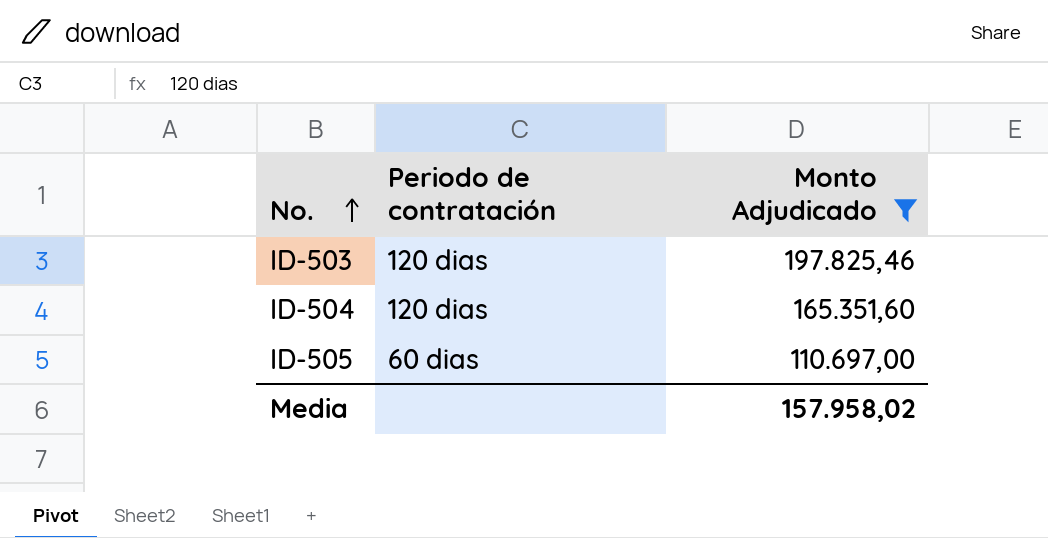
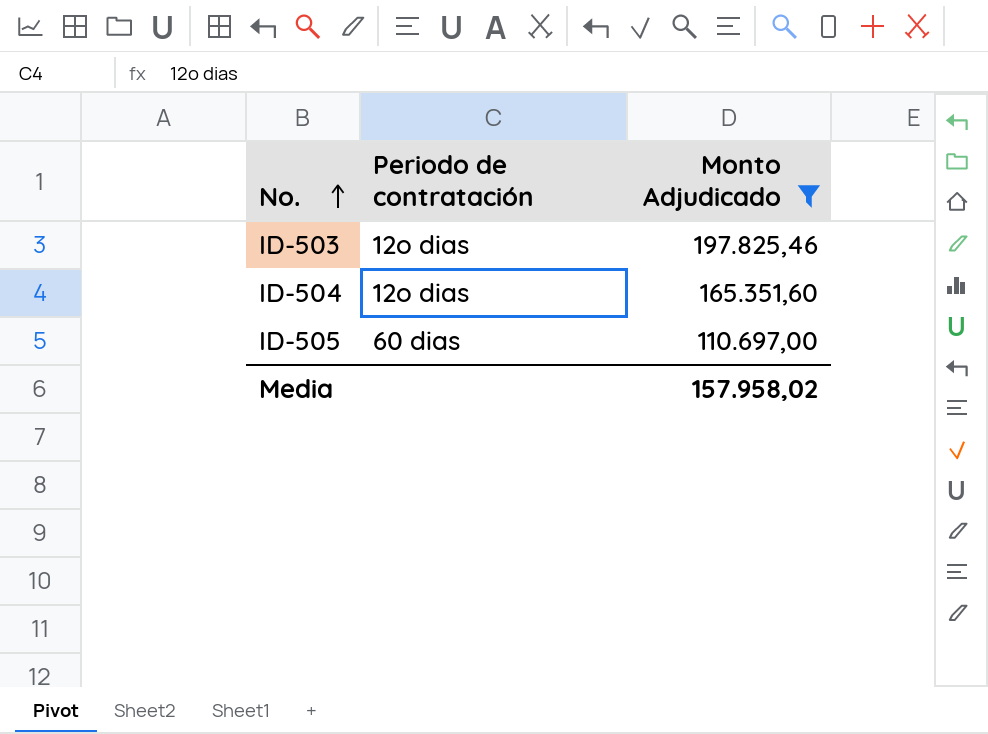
ID-503 | Periodo de contratación: 120 dias -> 12o dias
ID-504 | Periodo de contratación: 120 dias -> 12o dias

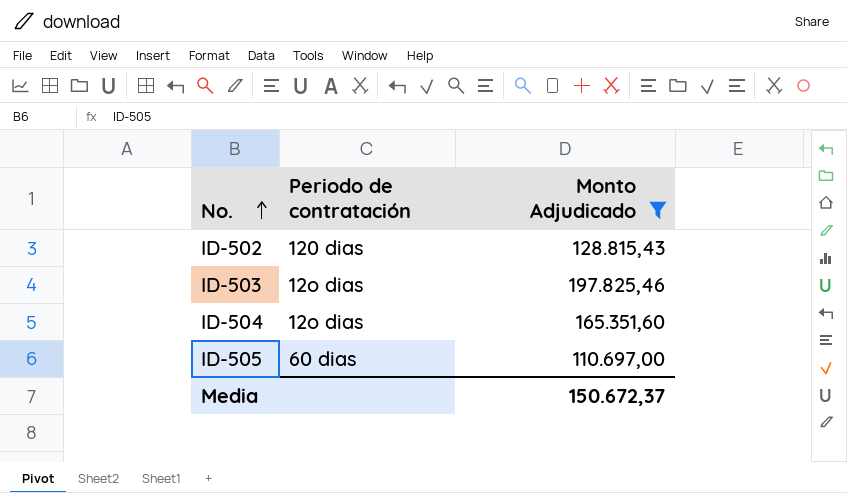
row ID-502: none -> 120 dias | 128.815,43
Media | Monto Adjudicado: 157.958,02 -> 150.672,37

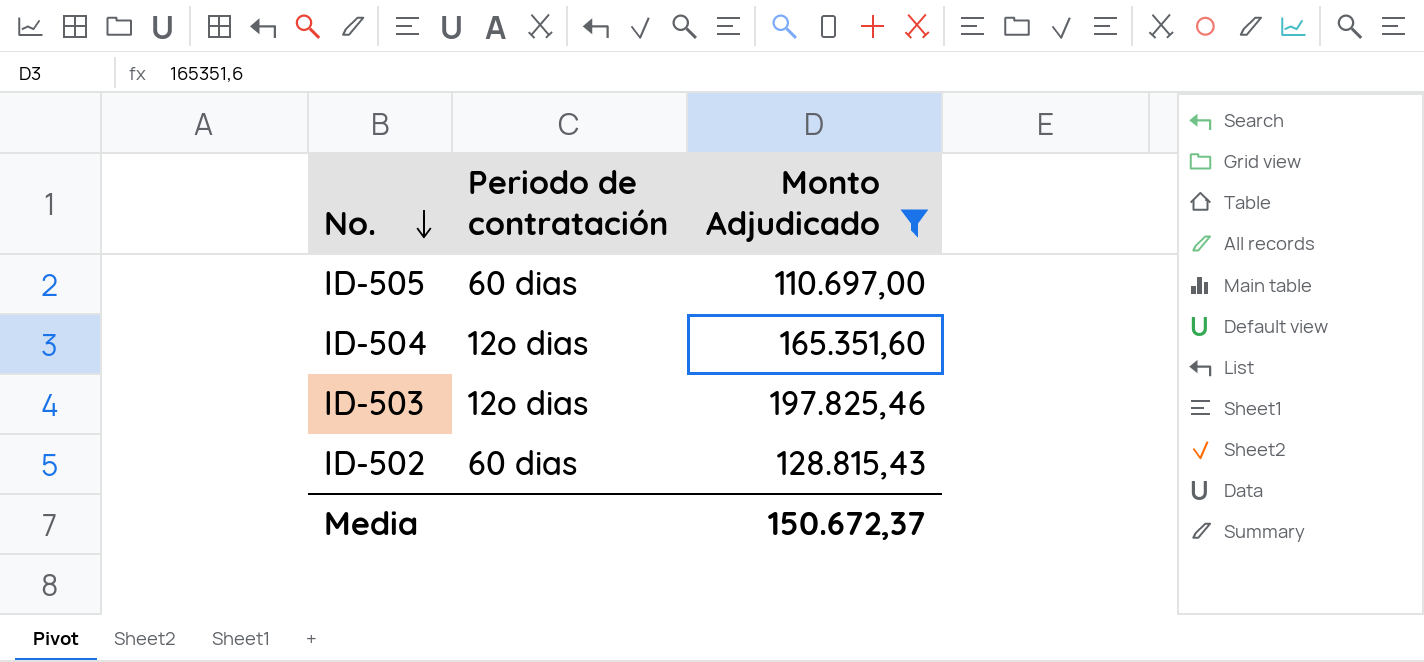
row order: No. ascending -> No. descending
ID-502 | Periodo de contratación: 120 dias -> 60 dias

